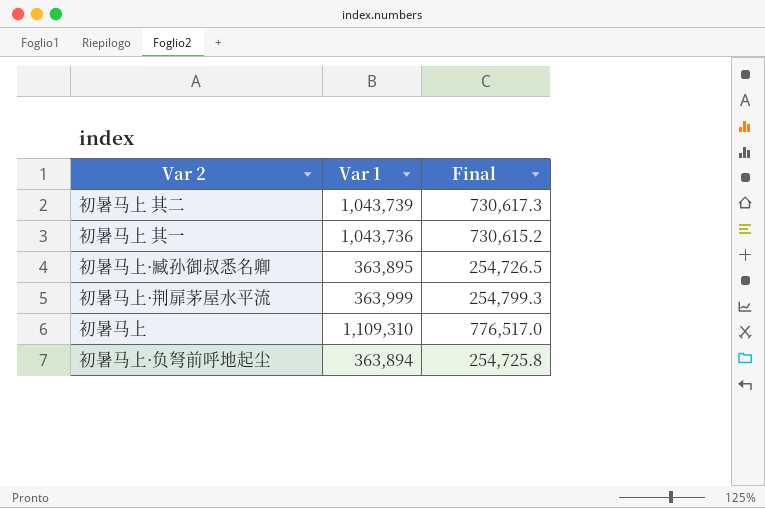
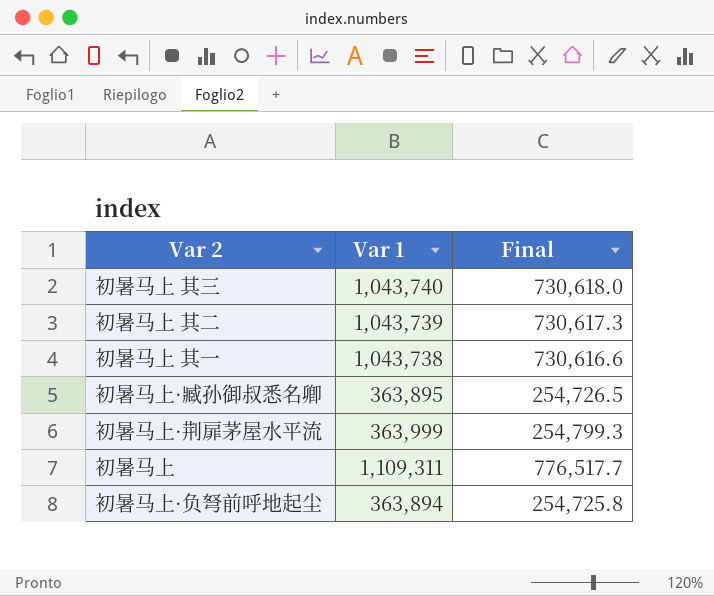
row 初暑马上 其三: none -> 1,043,740 | 730,618.0
初暑马上 其一 | Var 1: 1,043,736 -> 1,043,738
初暑马上 其一 | Final: 730,615.2 -> 730,616.6
初暑马上 | Var 1: 1,109,310 -> 1,109,311
初暑马上 | Final: 776,517.0 -> 776,517.7

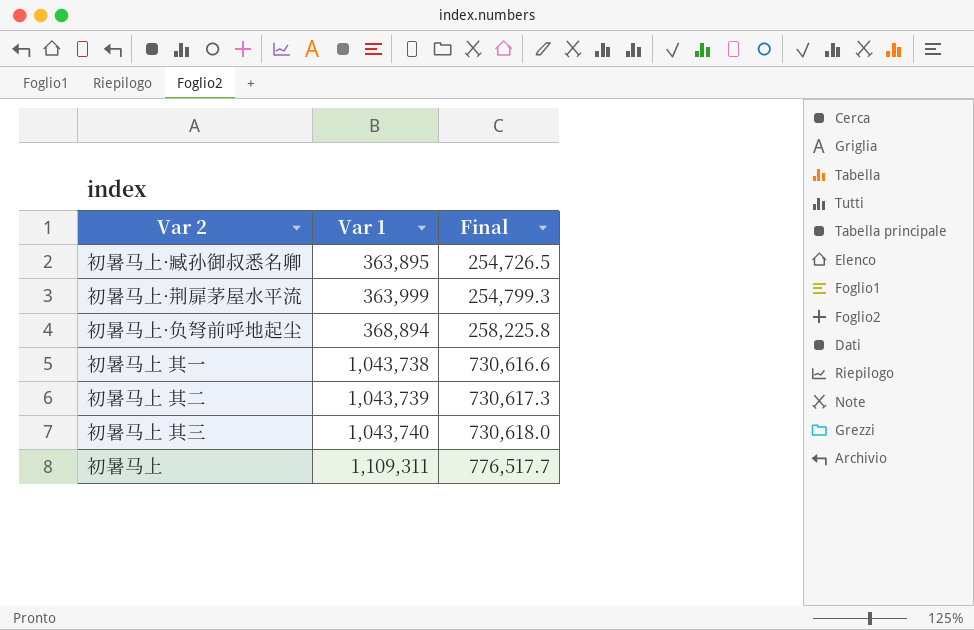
row order: none -> Var 1 ascending
初暑马上·负弩前呼地起尘 | Var 1: 363,894 -> 368,894
初暑马上·负弩前呼地起尘 | Final: 254,725.8 -> 258,225.8

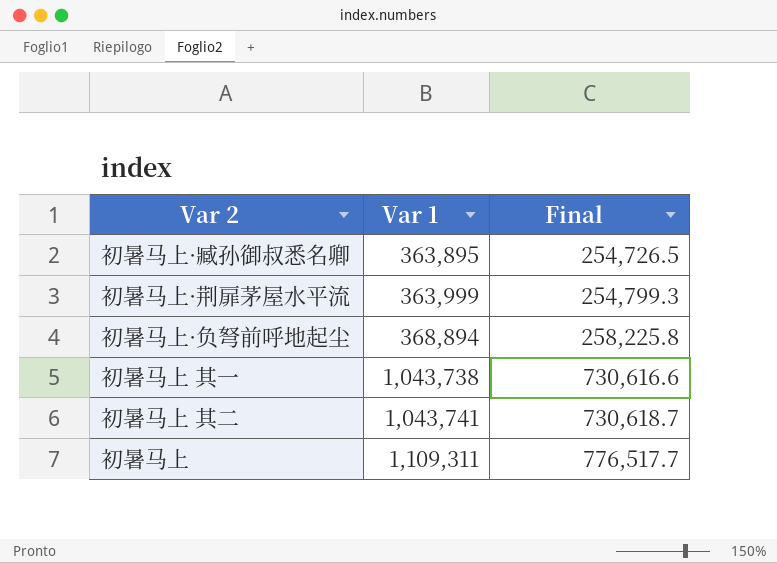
row 初暑马上 其三: 1,043,740 | 730,618.0 -> none
初暑马上 其二 | Var 1: 1,043,739 -> 1,043,741
初暑马上 其二 | Final: 730,617.3 -> 730,618.7

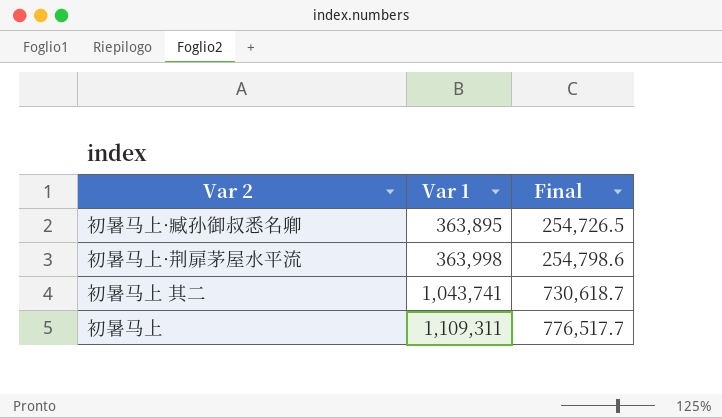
row 初暑马上·负弩前呼地起尘: 368,894 | 258,225.8 -> none
row 初暑马上 其一: 1,043,738 | 730,616.6 -> none
初暑马上·荆扉茅屋水平流 | Var 1: 363,999 -> 363,998
初暑马上·荆扉茅屋水平流 | Final: 254,799.3 -> 254,798.6

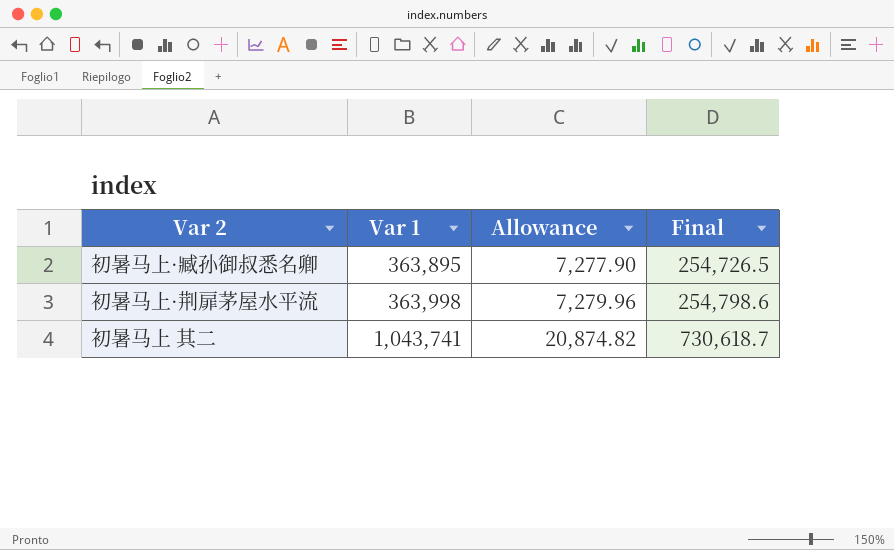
column Allowance | formula: none -> [Var 1] * 0.02
row 初暑马上: 1,109,311 | 776,517.7 -> none

